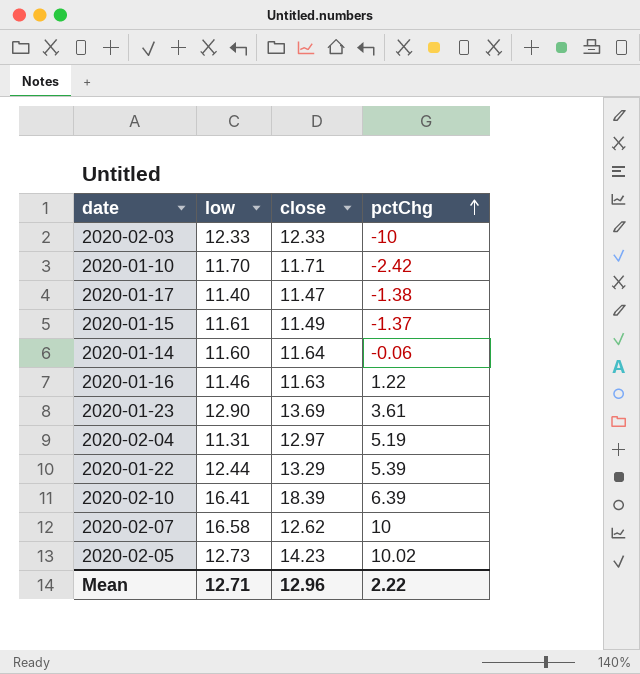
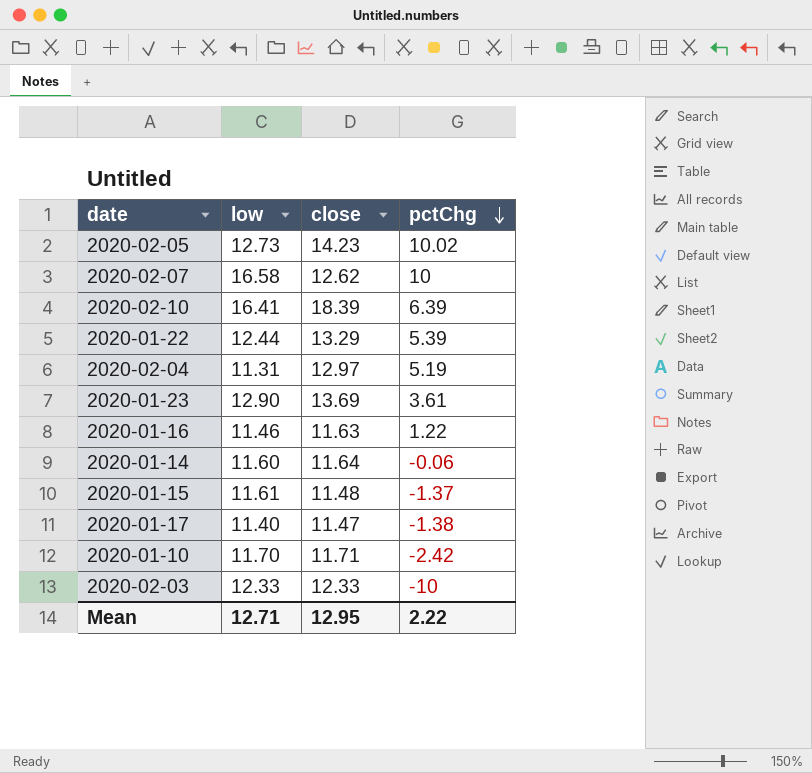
row order: pctChg ascending -> pctChg descending
2020-01-15 | close: 11.49 -> 11.48
Mean | close: 12.96 -> 12.95

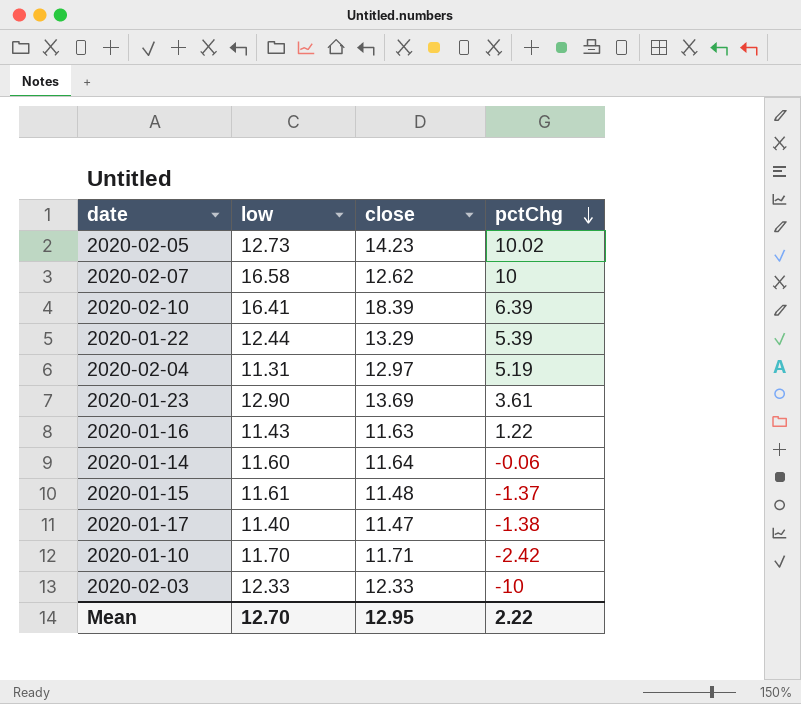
2020-01-16 | low: 11.46 -> 11.43
Mean | low: 12.71 -> 12.70

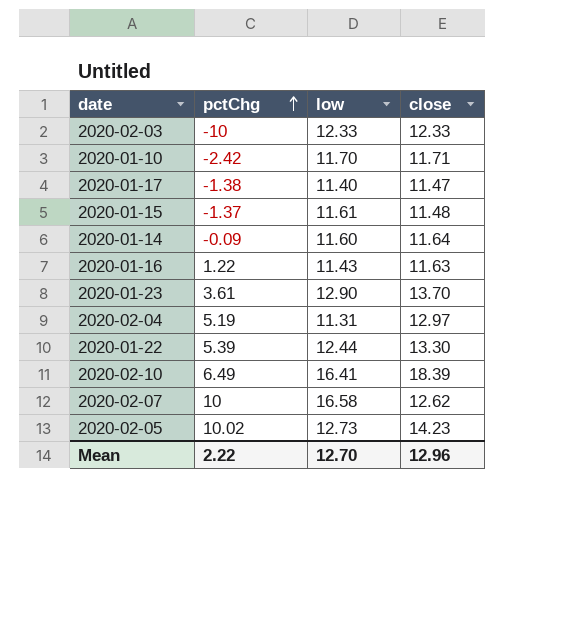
row order: pctChg descending -> pctChg ascending
column pctChg | position: 4 -> 2
2020-01-14 | pctChg: -0.06 -> -0.09
2020-01-23 | close: 13.69 -> 13.70
2020-01-22 | close: 13.29 -> 13.30
2020-02-10 | pctChg: 6.39 -> 6.49
Mean | close: 12.95 -> 12.96

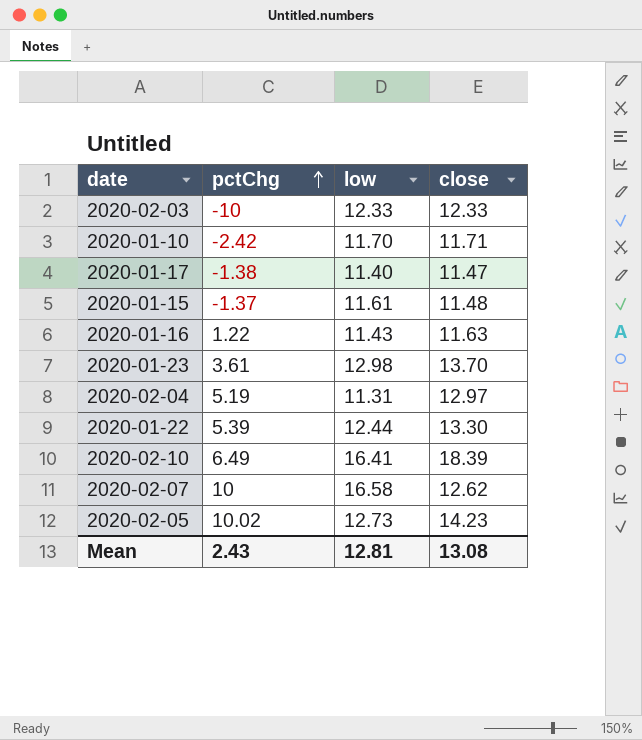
row 2020-01-14: -0.09 | 11.60 | 11.64 -> none
2020-01-23 | low: 12.90 -> 12.98
Mean | pctChg: 2.22 -> 2.43
Mean | low: 12.70 -> 12.81
Mean | close: 12.96 -> 13.08

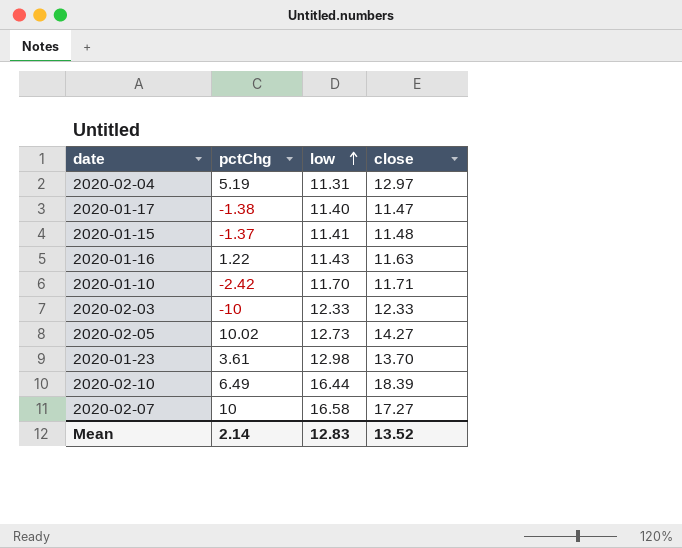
row order: pctChg ascending -> low ascending
row 2020-01-22: 5.39 | 12.44 | 13.30 -> none
2020-01-15 | low: 11.61 -> 11.41
2020-02-05 | close: 14.23 -> 14.27
2020-02-10 | low: 16.41 -> 16.44
2020-02-07 | close: 12.62 -> 17.27
Mean | pctChg: 2.43 -> 2.14
Mean | low: 12.81 -> 12.83
Mean | close: 13.08 -> 13.52

